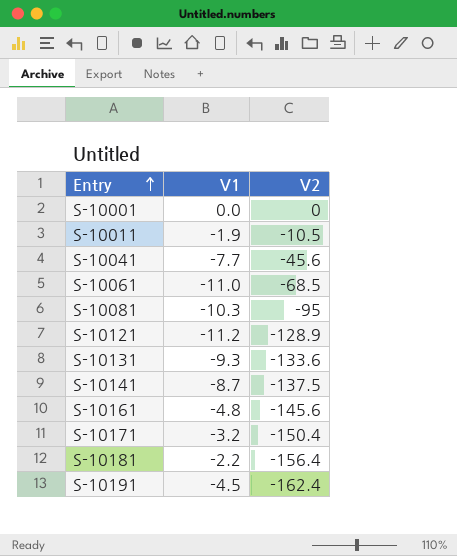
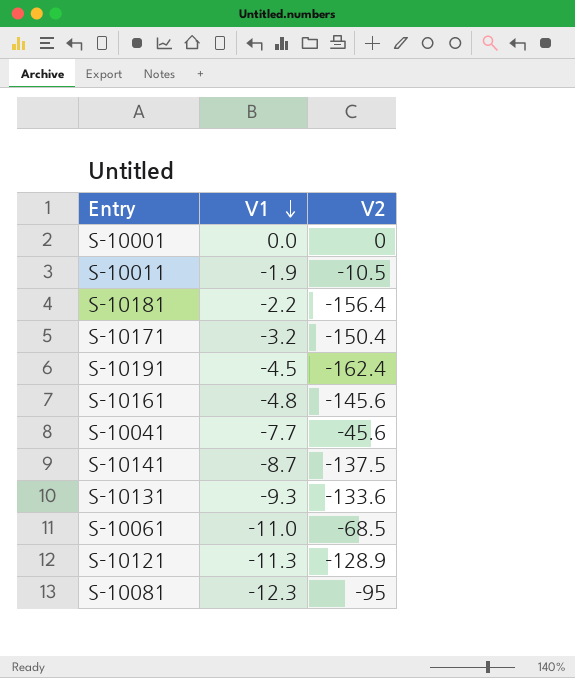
row order: Entry ascending -> V1 descending
S-10121 | V1: -11.2 -> -11.3
S-10081 | V1: -10.3 -> -12.3

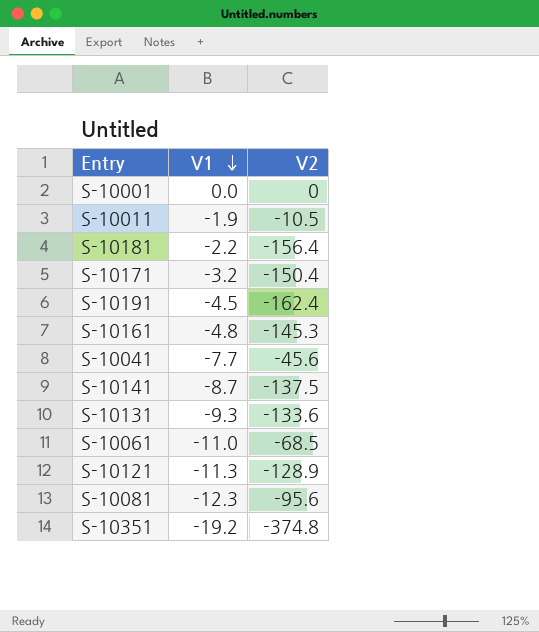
S-10161 | V2: -145.6 -> -145.3
S-10081 | V2: -95 -> -95.6
row S-10351: none -> -19.2 | -374.8

